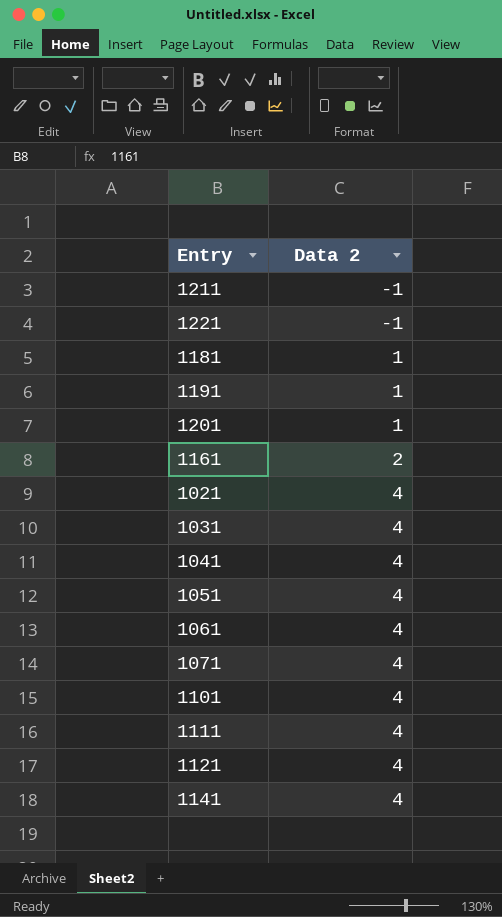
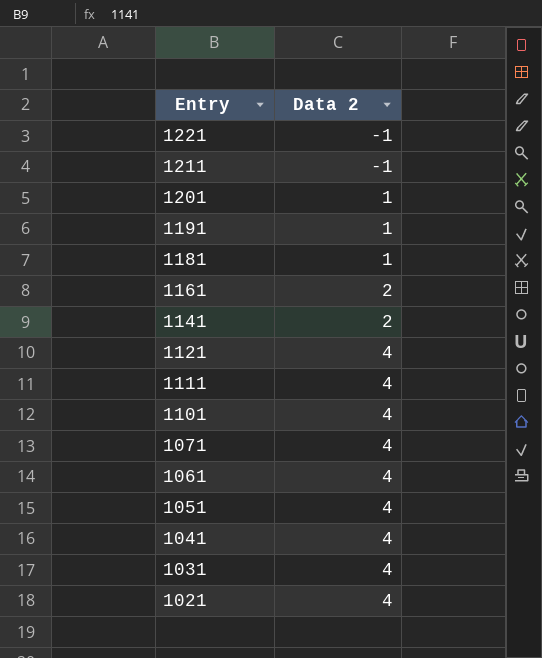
row order: Data 2 ascending -> Entry descending
1141 | Data 2: 4 -> 2

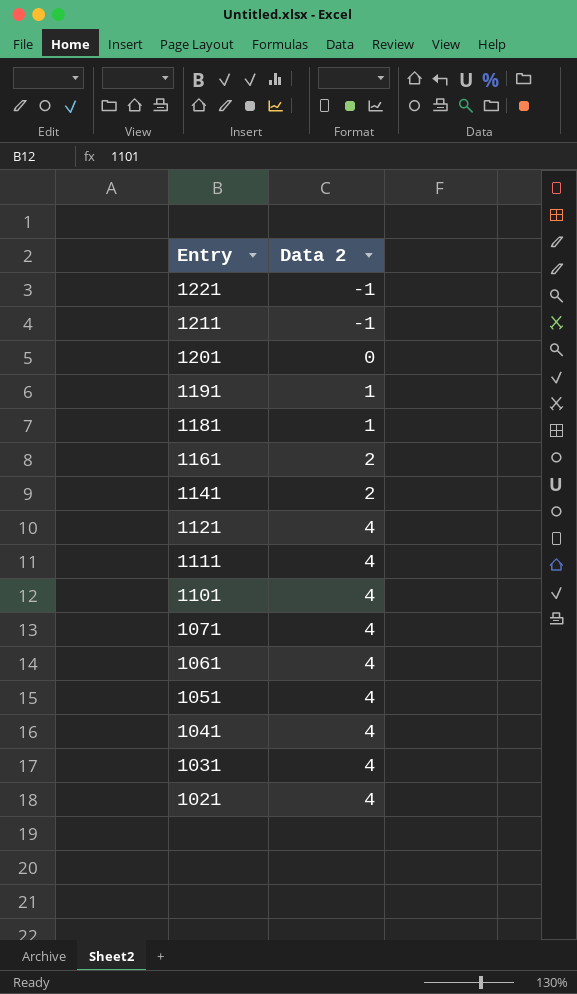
1201 | Data 2: 1 -> 0

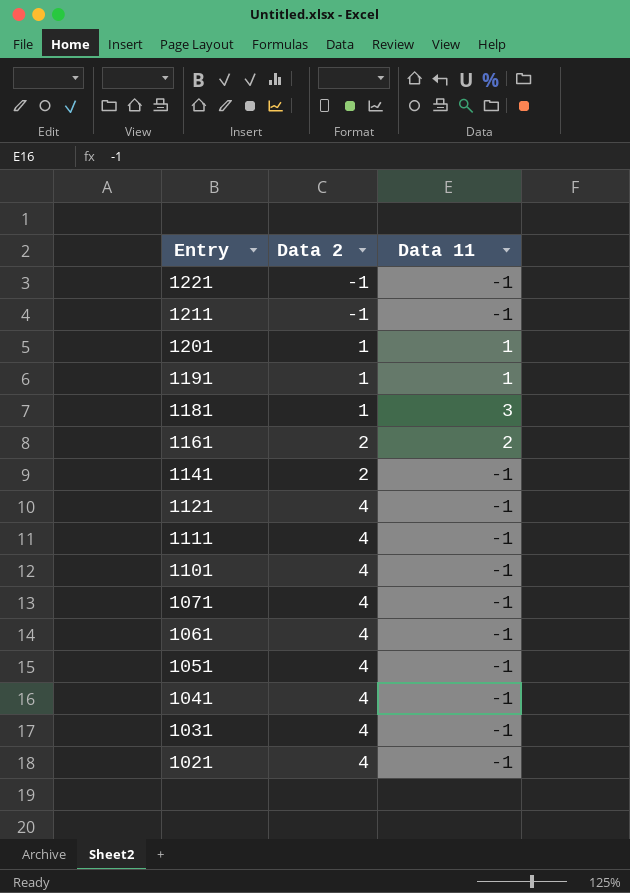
column Data 11 | position: none -> 3
1201 | Data 2: 0 -> 1

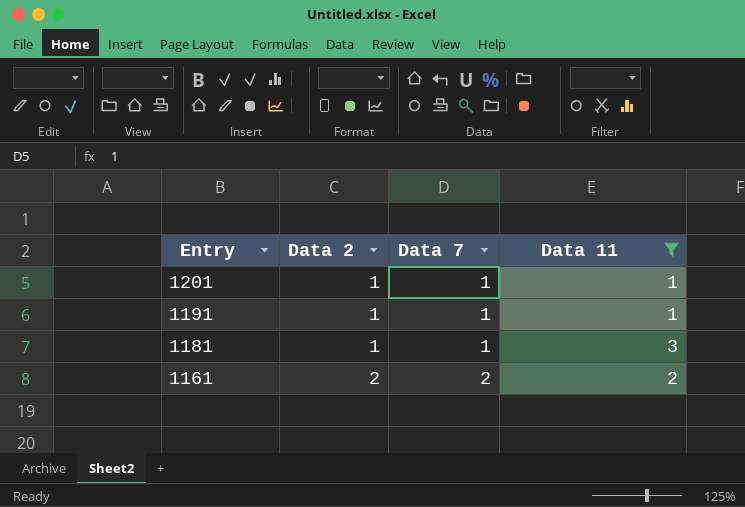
filter: none -> Data 11 != -1
column Data 7 | position: none -> 3

